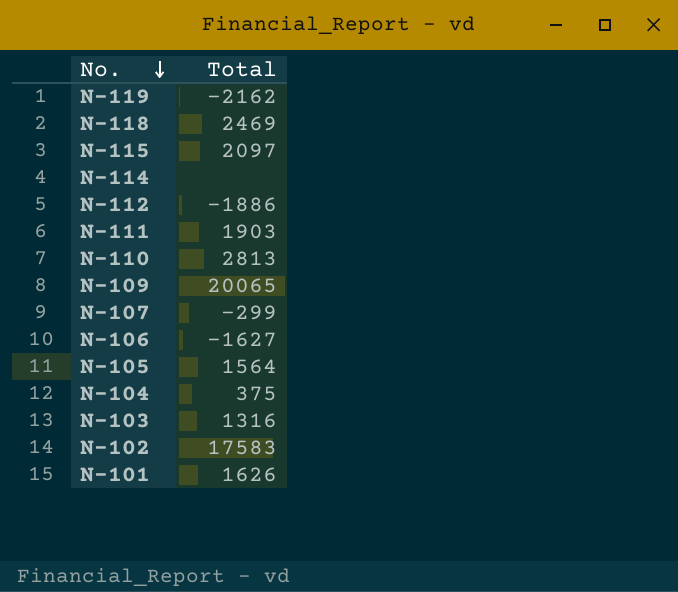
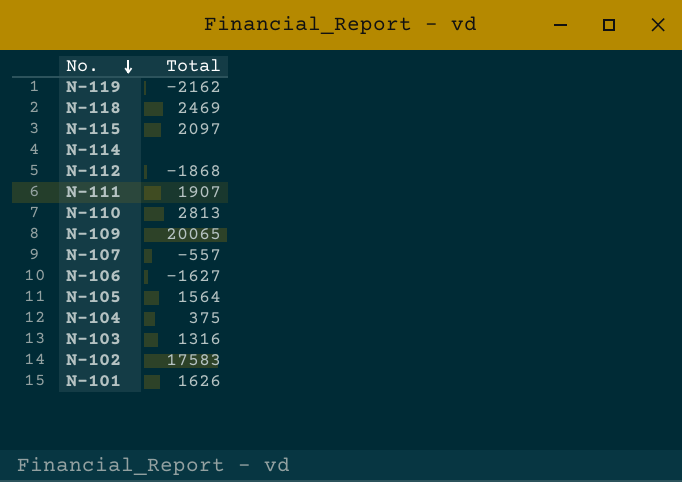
N-112 | Total: -1886 -> -1868
N-111 | Total: 1903 -> 1907
N-107 | Total: -299 -> -557

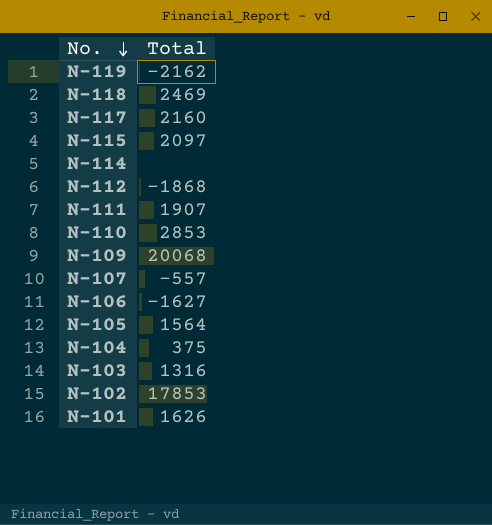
row N-117: none -> 2160
N-110 | Total: 2813 -> 2853
N-109 | Total: 20065 -> 20068
N-102 | Total: 17583 -> 17853

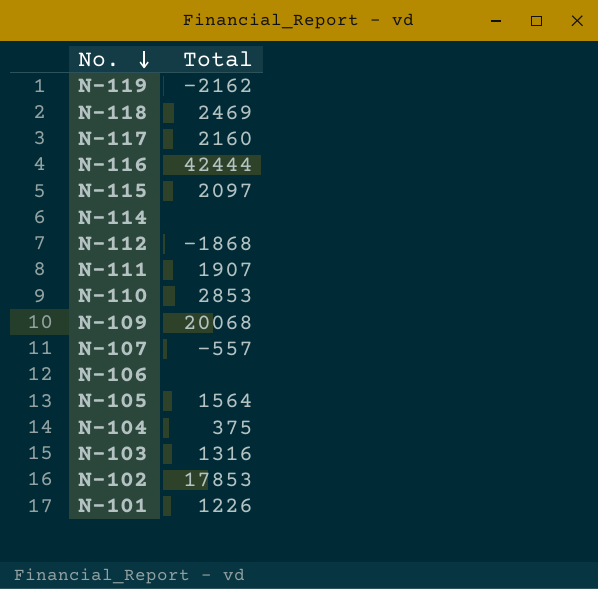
row N-116: none -> 42444
N-106 | Total: -1627 -> none
N-101 | Total: 1626 -> 1226

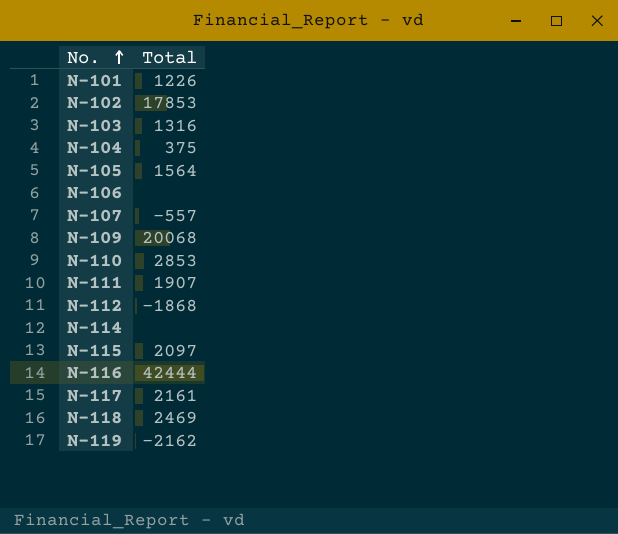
row order: No. descending -> No. ascending
N-117 | Total: 2160 -> 2161

